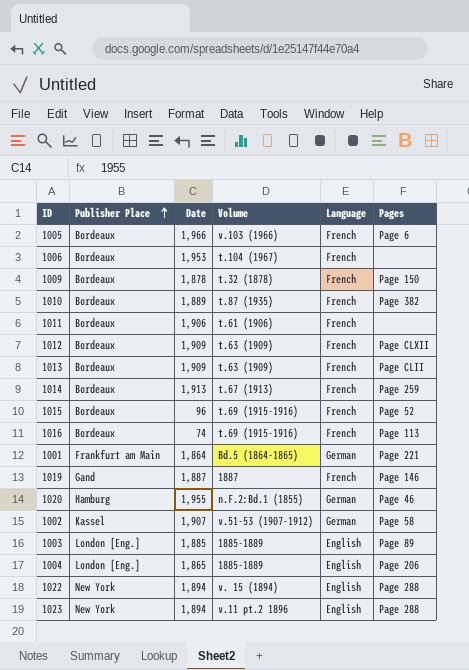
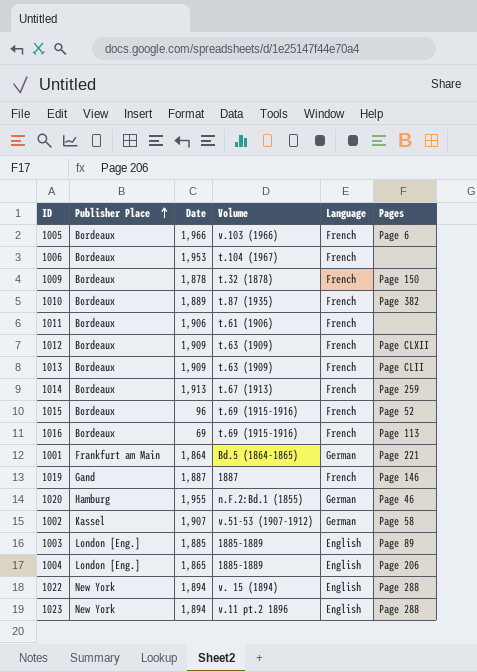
1016 | Date: 74 -> 69

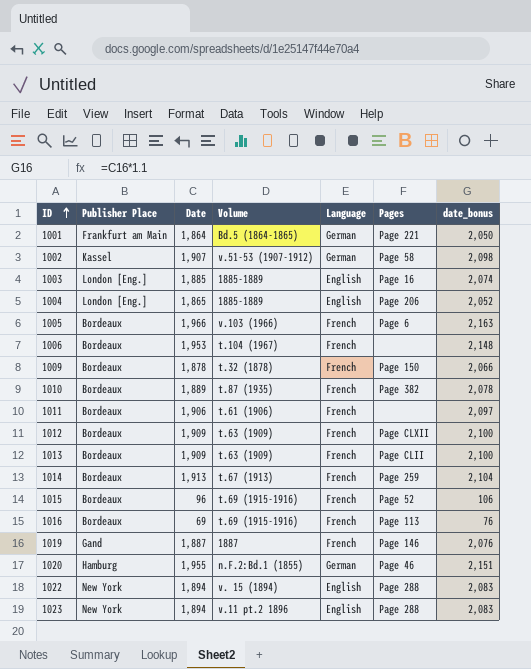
row order: Publisher Place ascending -> ID ascending
column date_bonus | formula: none -> [Date] * 1.1
1003 | Pages: Page 89 -> Page 16

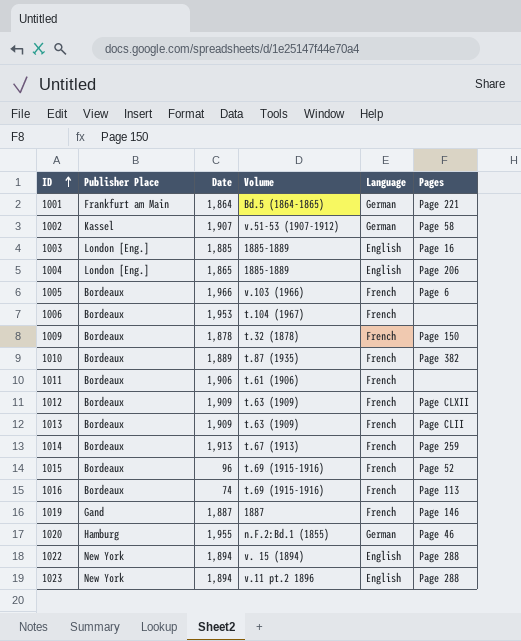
column date_bonus | formula: [Date] * 1.1 -> none
1016 | Date: 69 -> 74

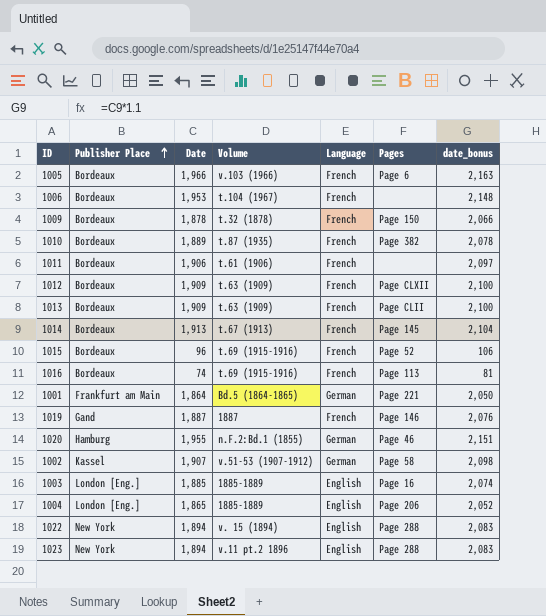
row order: ID ascending -> Publisher Place ascending
column date_bonus | formula: none -> [Date] * 1.1
1014 | Pages: Page 259 -> Page 145

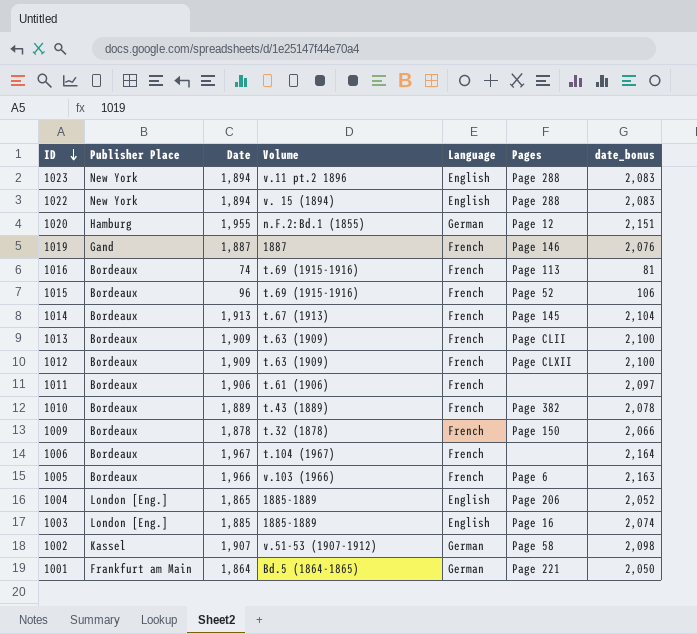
row order: Publisher Place ascending -> ID descending
1020 | Pages: Page 46 -> Page 12
1010 | Volume: t.87 (1935) -> t.43 (1889)
1006 | Date: 1,953 -> 1,967
1006 | date_bonus: 2,148 -> 2,164

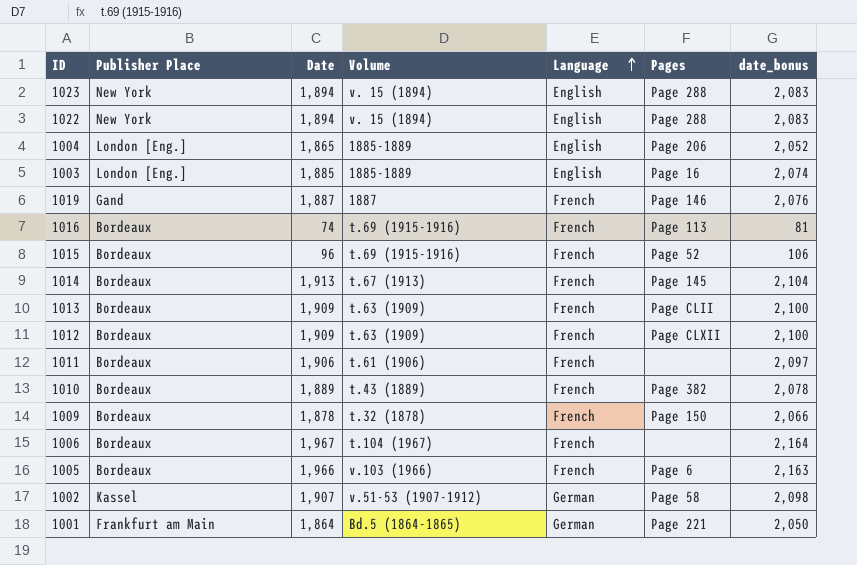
row order: ID descending -> Language ascending
row 1020: Hamburg | 1,955 | n.F.2:Bd.1 (1855) | German | Page 12 | 2,151 -> none
1023 | Volume: v.11 pt.2 1896 -> v. 15 (1894)

